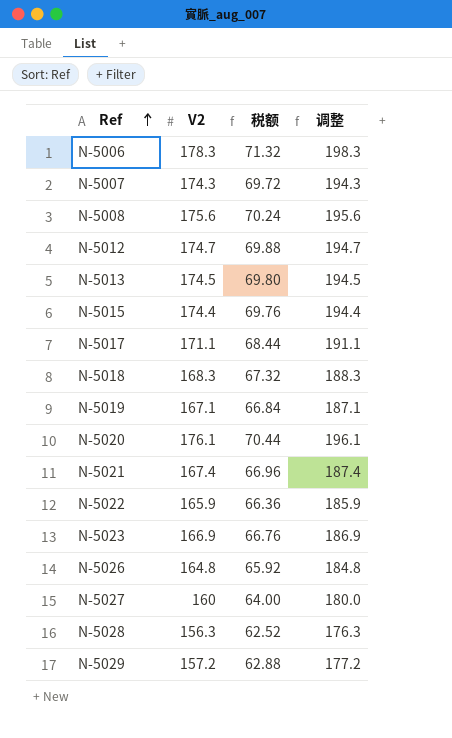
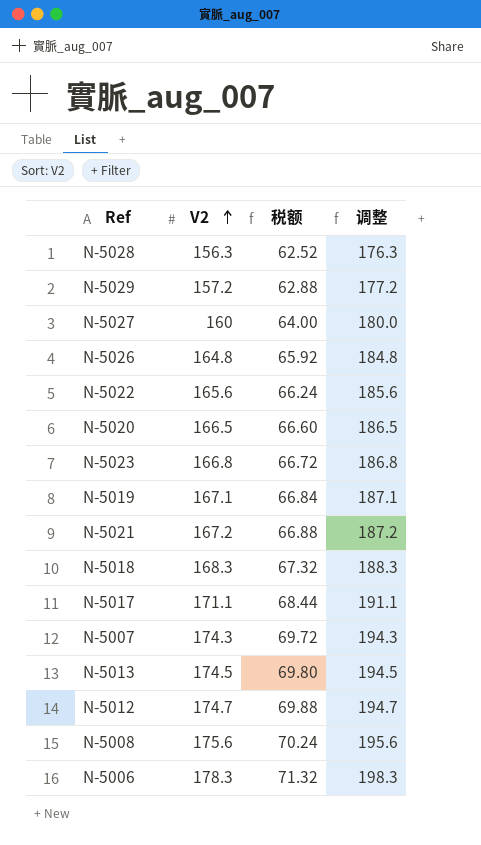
row order: Ref ascending -> V2 ascending
row N-5015: 174.4 | 69.76 | 194.4 -> none
N-5022 | V2: 165.9 -> 165.6
N-5022 | 税额: 66.36 -> 66.24
N-5022 | 调整: 185.9 -> 185.6
N-5020 | V2: 176.1 -> 166.5
N-5020 | 税额: 70.44 -> 66.60
N-5020 | 调整: 196.1 -> 186.5
N-5023 | V2: 166.9 -> 166.8
N-5023 | 税额: 66.76 -> 66.72
N-5023 | 调整: 186.9 -> 186.8
N-5021 | V2: 167.4 -> 167.2
N-5021 | 税额: 66.96 -> 66.88
N-5021 | 调整: 187.4 -> 187.2

